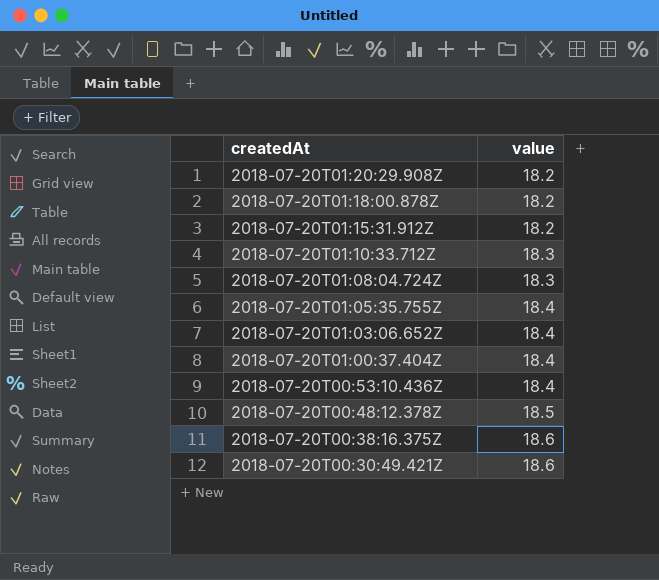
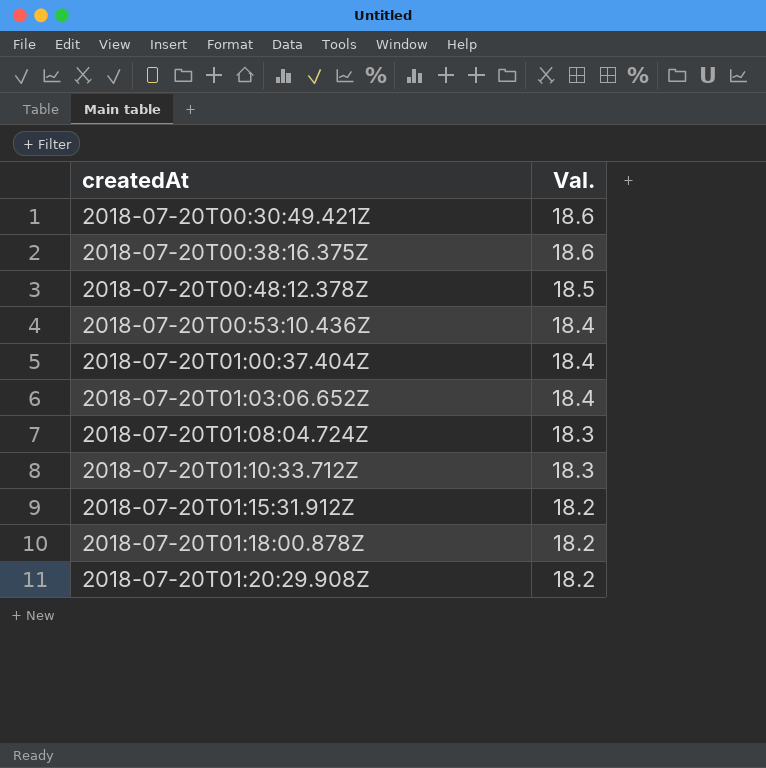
row order: createdAt descending -> createdAt ascending
column name: value -> Val.
row 2018-07-20T01:05:35.755Z: 18.4 -> none

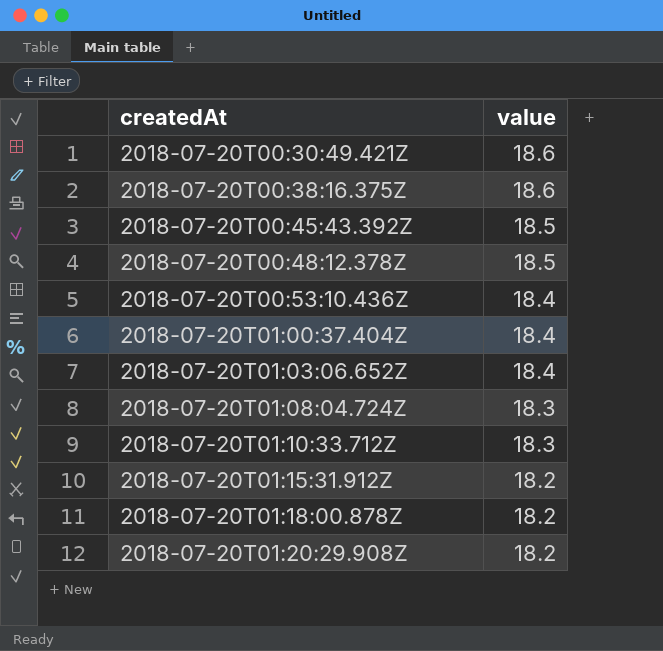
column name: Val. -> value
row 2018-07-20T00:45:43.392Z: none -> 18.5

